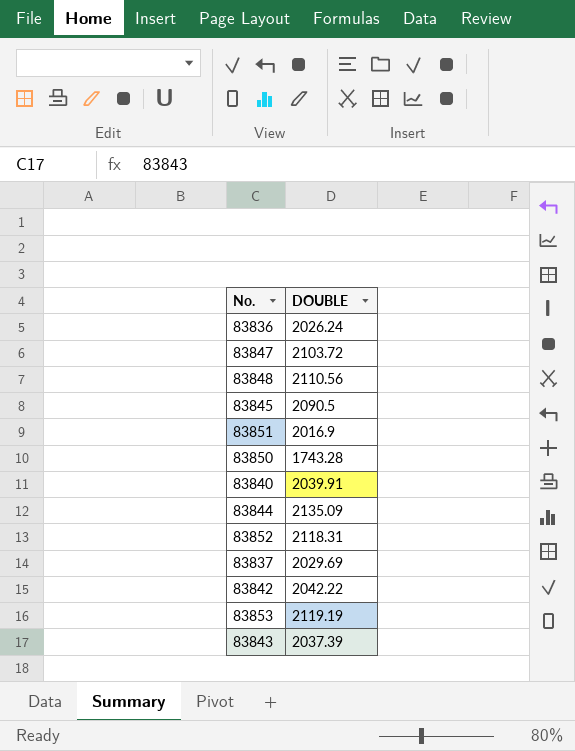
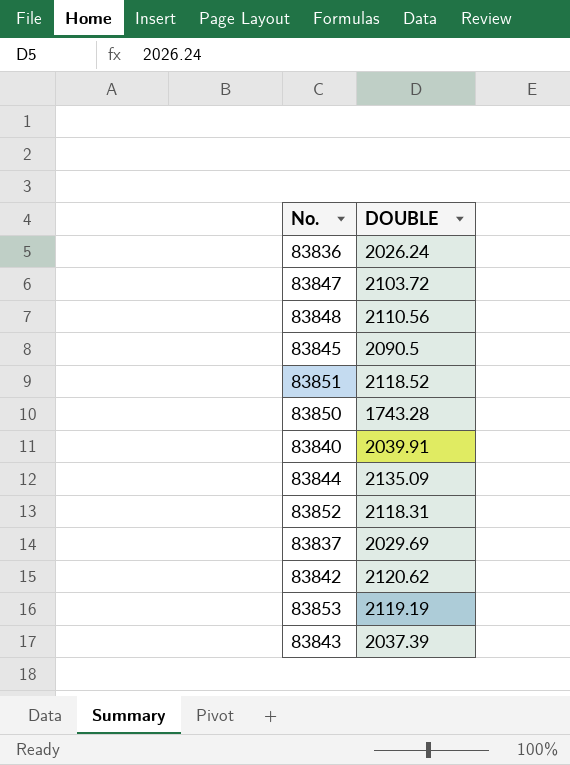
83851 | DOUBLE: 2016.9 -> 2118.52
83842 | DOUBLE: 2042.22 -> 2120.62

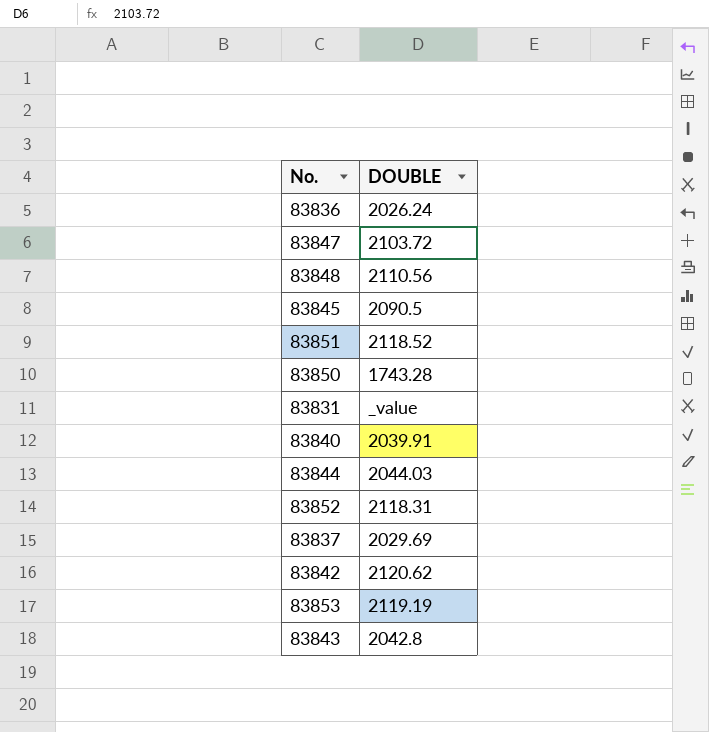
row 83831: none -> _value
83844 | DOUBLE: 2135.09 -> 2044.03
83843 | DOUBLE: 2037.39 -> 2042.8

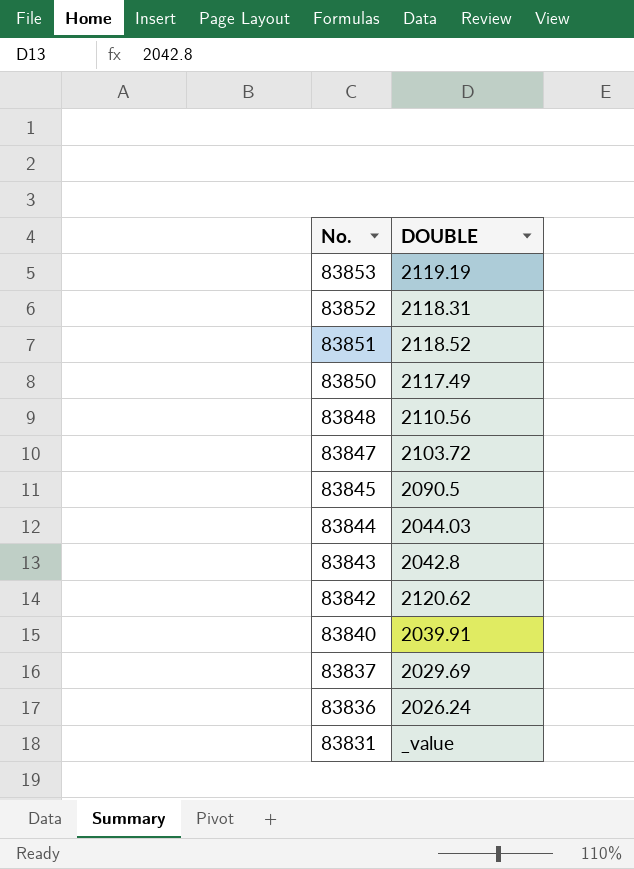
row order: none -> No. descending
83850 | DOUBLE: 1743.28 -> 2117.49

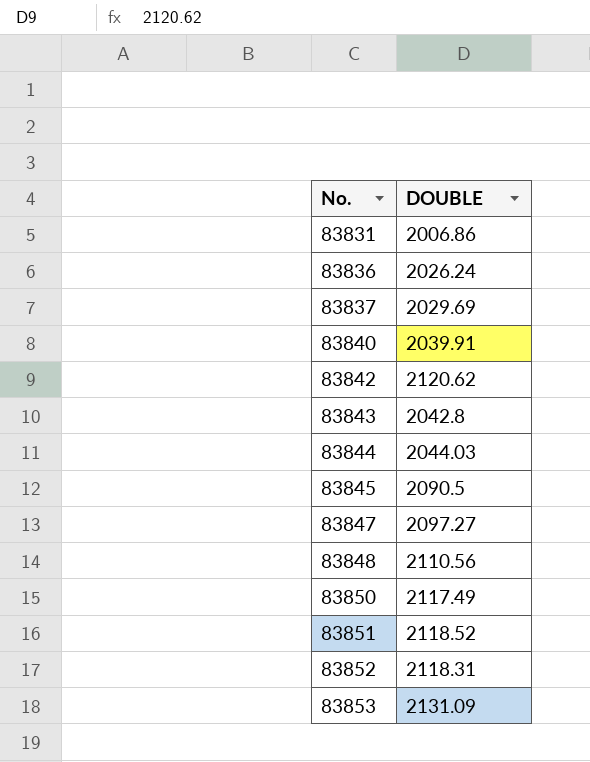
row order: No. descending -> No. ascending
83831 | DOUBLE: _value -> 2006.86
83847 | DOUBLE: 2103.72 -> 2097.27
83853 | DOUBLE: 2119.19 -> 2131.09

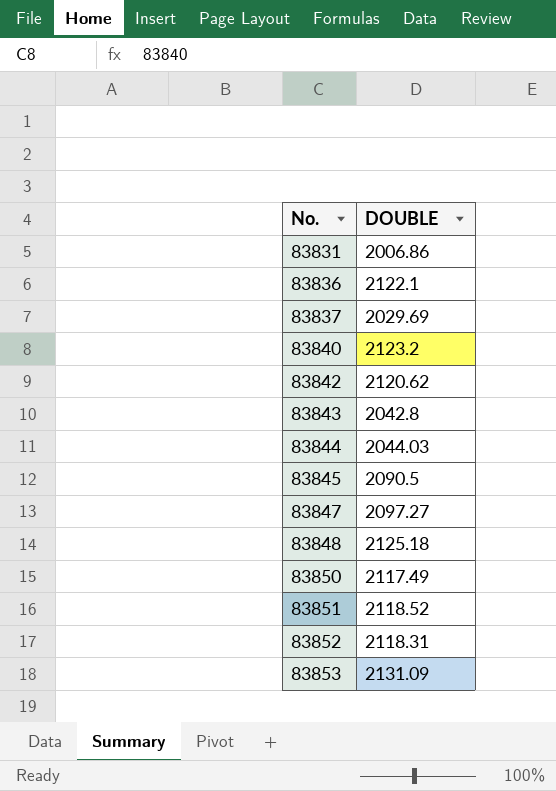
83836 | DOUBLE: 2026.24 -> 2122.1
83840 | DOUBLE: 2039.91 -> 2123.2
83848 | DOUBLE: 2110.56 -> 2125.18

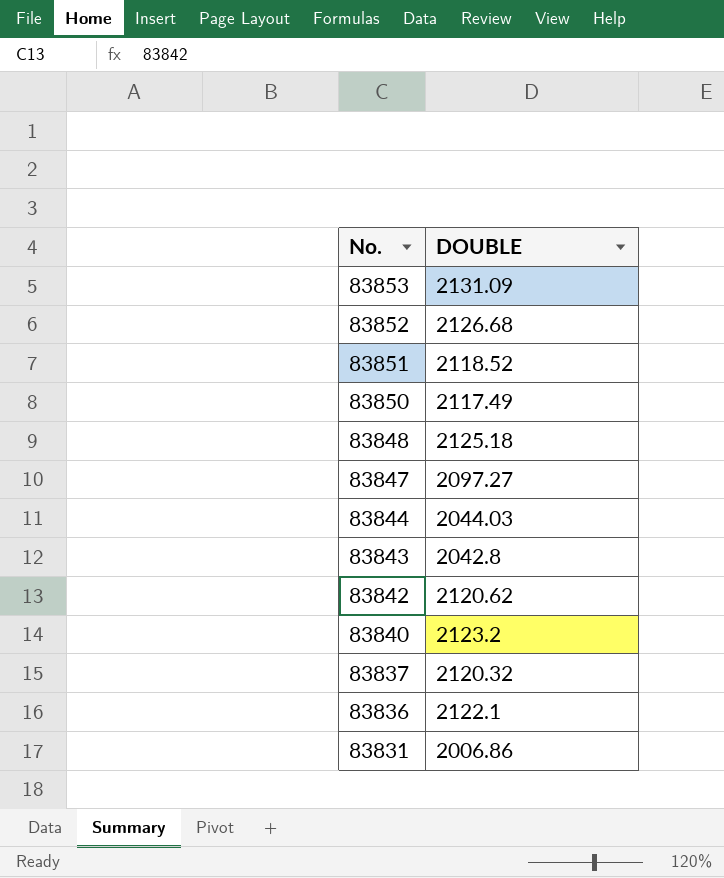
row order: No. ascending -> No. descending
row 83845: 2090.5 -> none
83852 | DOUBLE: 2118.31 -> 2126.68
83837 | DOUBLE: 2029.69 -> 2120.32

